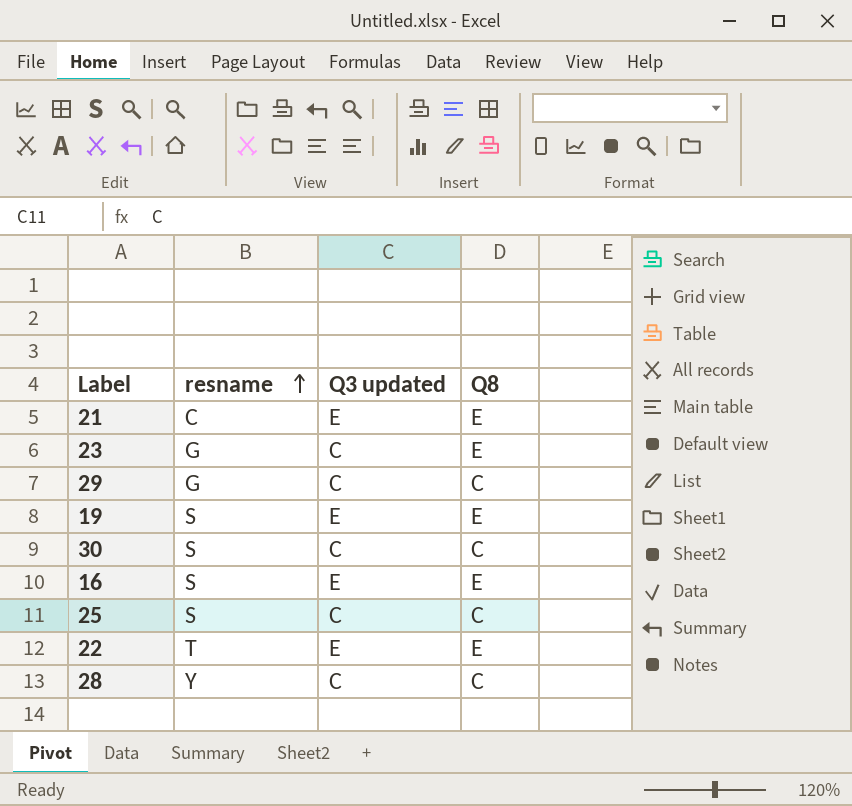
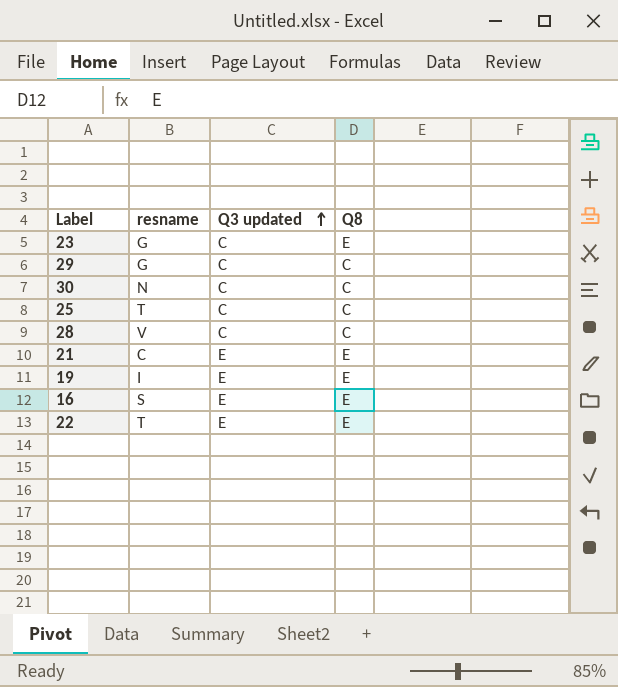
row order: resname ascending -> Q3 updated ascending
30 | resname: S -> N
25 | resname: S -> T
28 | resname: Y -> V
19 | resname: S -> I

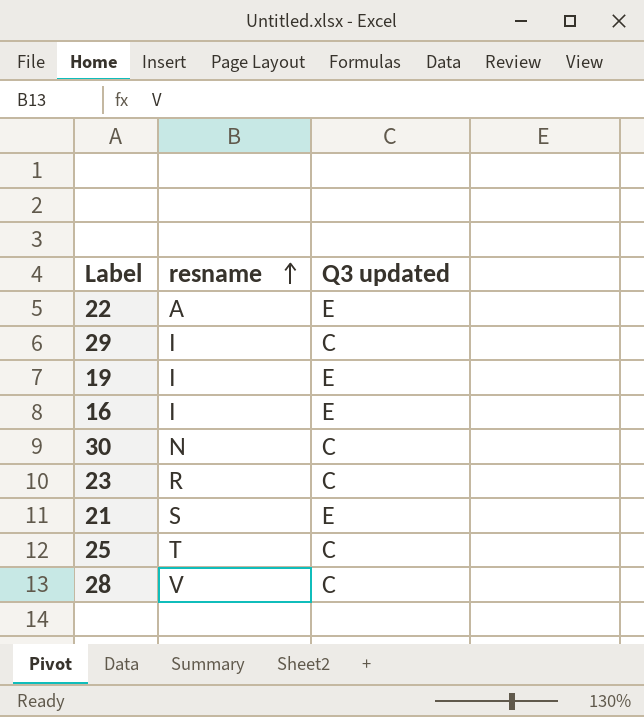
row order: Q3 updated ascending -> resname ascending
column Q8 | position: 4 -> none
22 | resname: T -> A
29 | resname: G -> I
16 | resname: S -> I
23 | resname: G -> R
21 | resname: C -> S

